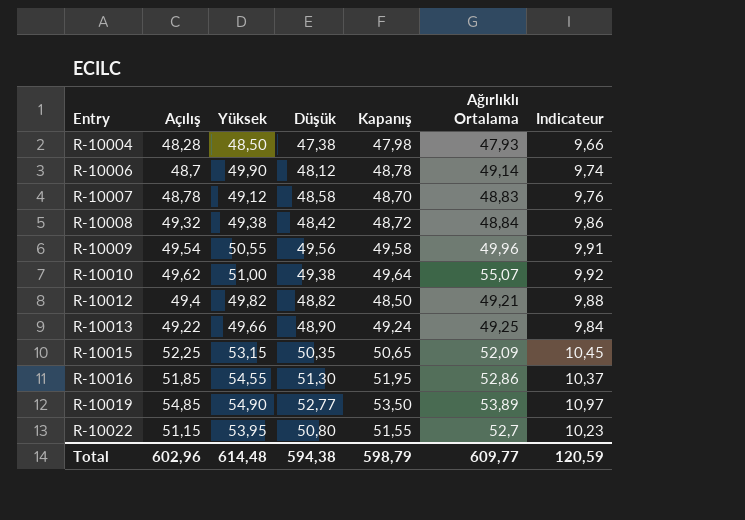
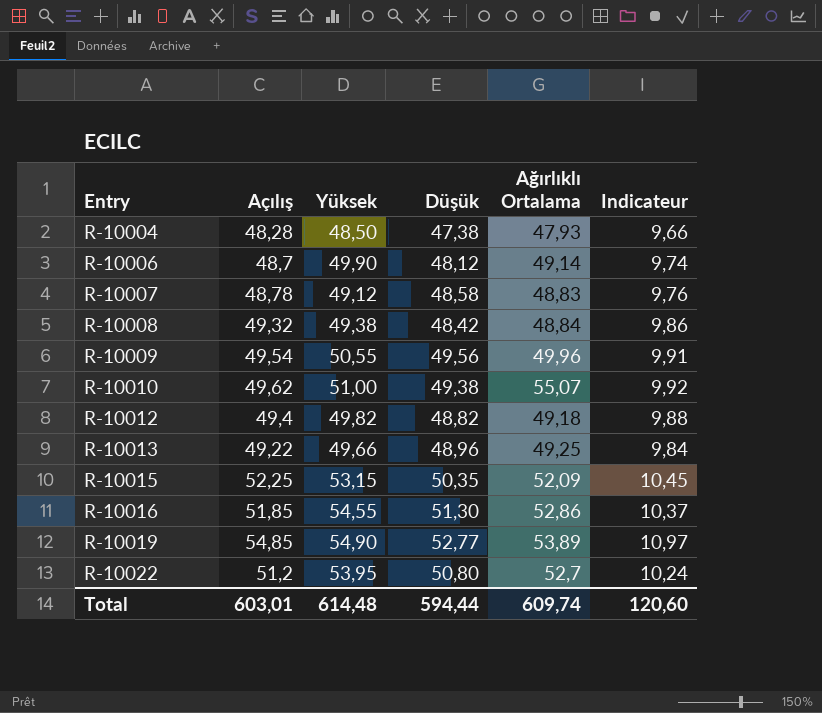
column Kapanış | position: 5 -> none
R-10012 | Ağırlıklı Ortalama: 49,21 -> 49,18
R-10013 | Düşük: 48,90 -> 48,96
R-10022 | Açılış: 51,15 -> 51,2
R-10022 | Indicateur: 10,23 -> 10,24
Total | Açılış: 602,96 -> 603,01
Total | Düşük: 594,38 -> 594,44
Total | Ağırlıklı Ortalama: 609,77 -> 609,74
Total | Indicateur: 120,59 -> 120,60

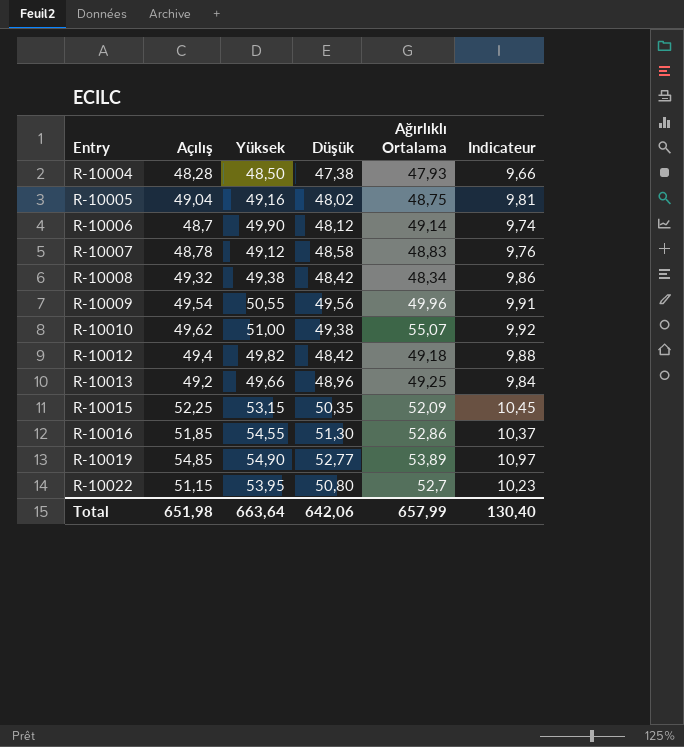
row R-10005: none -> 49,04 | 49,16 | 48,02 | 48,75 | 9,81
R-10008 | Ağırlıklı Ortalama: 48,84 -> 48,34
R-10012 | Düşük: 48,82 -> 48,42
R-10013 | Açılış: 49,22 -> 49,2
R-10022 | Açılış: 51,2 -> 51,15
R-10022 | Indicateur: 10,24 -> 10,23
Total | Açılış: 603,01 -> 651,98
Total | Yüksek: 614,48 -> 663,64
Total | Düşük: 594,44 -> 642,06
Total | Ağırlıklı Ortalama: 609,74 -> 657,99
Total | Indicateur: 120,60 -> 130,40

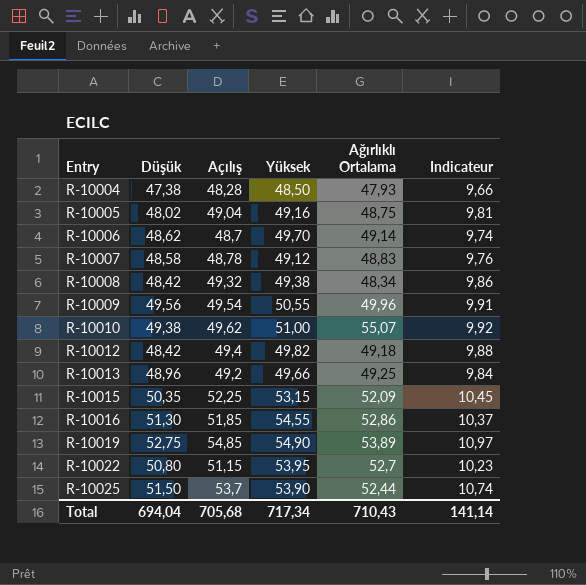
column Düşük | position: 4 -> 2
R-10006 | Düşük: 48,12 -> 48,62
R-10006 | Yüksek: 49,90 -> 49,70
R-10019 | Düşük: 52,77 -> 52,75
row R-10025: none -> 51,50 | 53,7 | 53,90 | 52,44 | 10,74
Total | Düşük: 642,06 -> 694,04
Total | Açılış: 651,98 -> 705,68
Total | Yüksek: 663,64 -> 717,34
Total | Ağırlıklı Ortalama: 657,99 -> 710,43
Total | Indicateur: 130,40 -> 141,14

